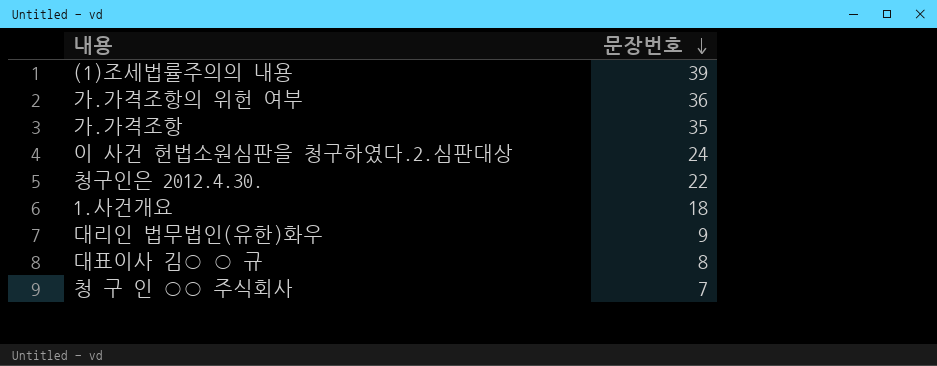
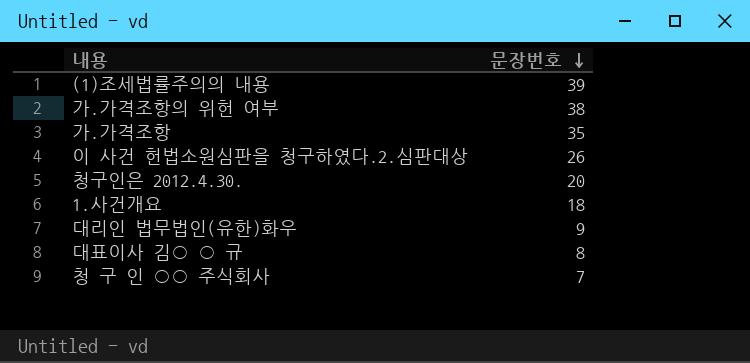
가.가격조항의 위헌 여부 | 문장번호: 36 -> 38
이 사건 헌법소원심판을 청구하였다.2.심판대상 | 문장번호: 24 -> 26
청구인은 2012.4.30. | 문장번호: 22 -> 20

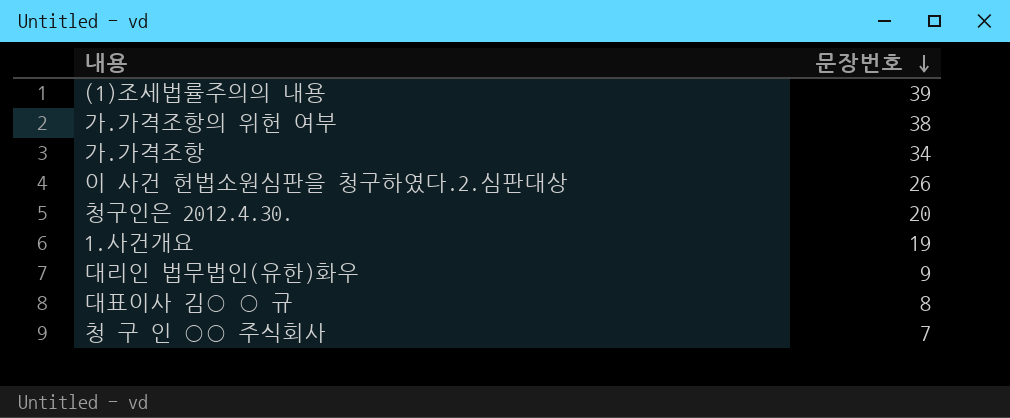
가.가격조항 | 문장번호: 35 -> 34
1.사건개요 | 문장번호: 18 -> 19

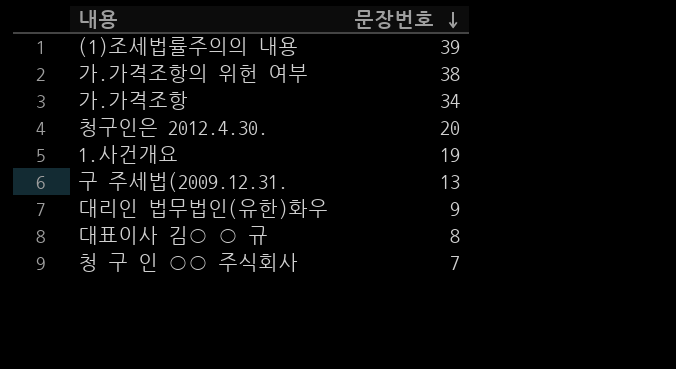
row 이 사건 헌법소원심판을 청구하였다.2.심판대상: 26 -> none
row 구 주세법(2009.12.31.: none -> 13

